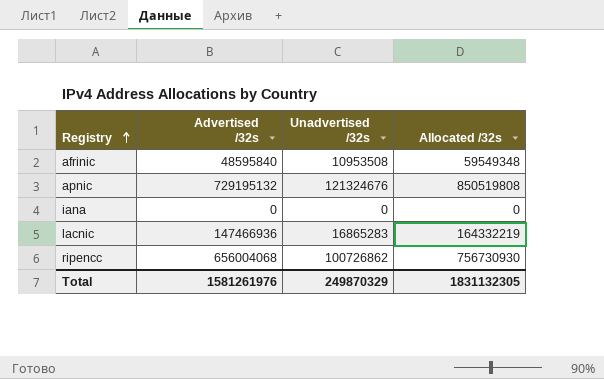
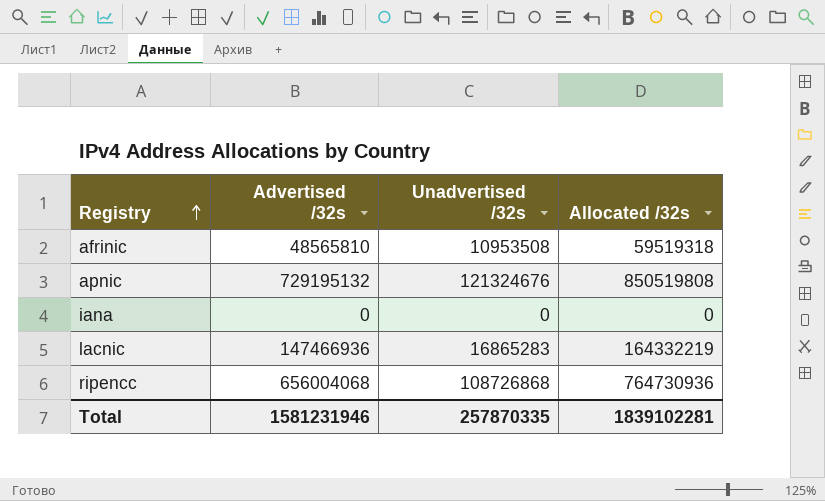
afrinic | Advertised /32s: 48595840 -> 48565810
afrinic | Allocated /32s: 59549348 -> 59519318
ripencc | Unadvertised /32s: 100726862 -> 108726868
ripencc | Allocated /32s: 756730930 -> 764730936
Total | Advertised /32s: 1581261976 -> 1581231946
Total | Unadvertised /32s: 249870329 -> 257870335
Total | Allocated /32s: 1831132305 -> 1839102281

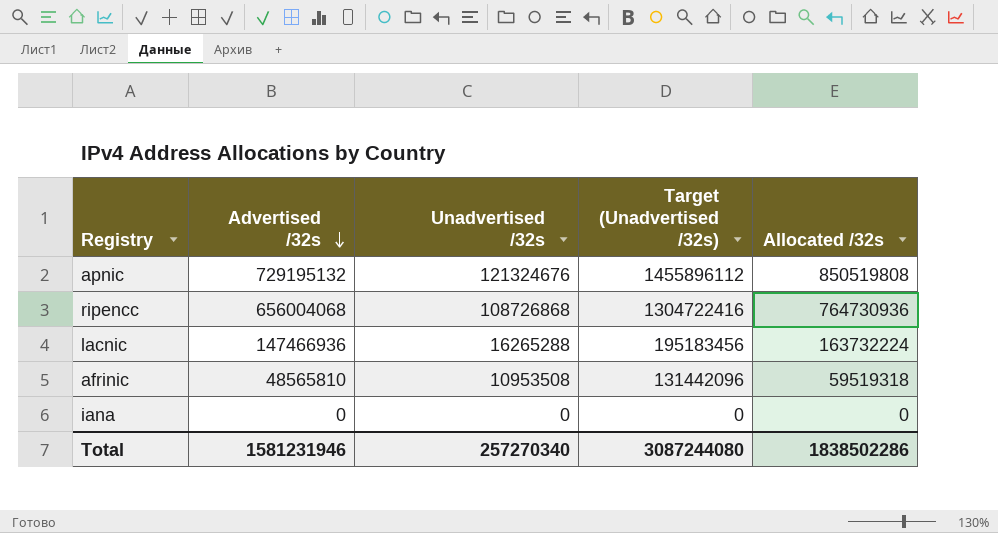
row order: Registry ascending -> Advertised /32s descending
column Target (Unadvertised /32s) | formula: none -> [Unadvertised /32s] * 12
lacnic | Unadvertised /32s: 16865283 -> 16265288
lacnic | Allocated /32s: 164332219 -> 163732224
Total | Unadvertised /32s: 257870335 -> 257270340
Total | Allocated /32s: 1839102281 -> 1838502286

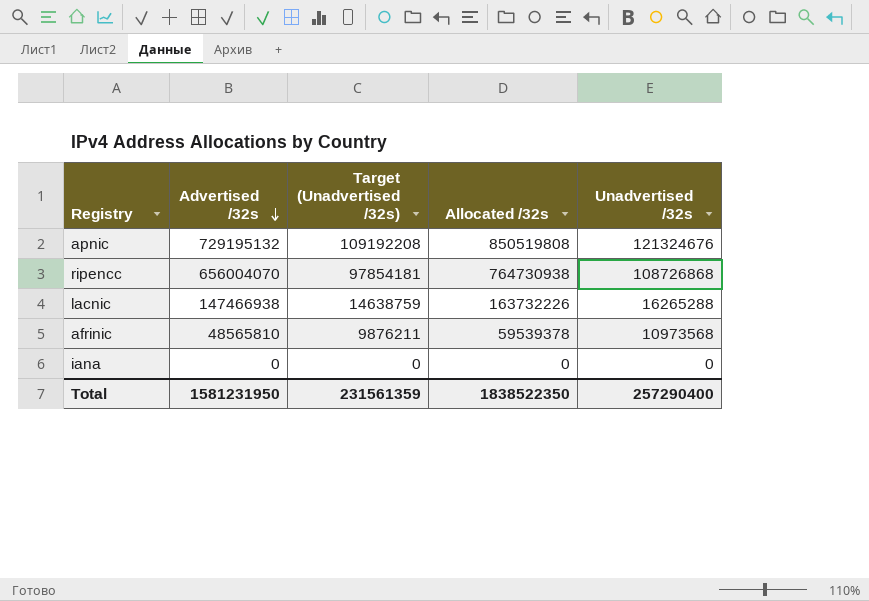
column Target (Unadvertised /32s) | formula: [Unadvertised /32s] * 12 -> [Unadvertised /32s] * 0.9
column Unadvertised /32s | position: 3 -> 5
ripencc | Advertised /32s: 656004068 -> 656004070
ripencc | Allocated /32s: 764730936 -> 764730938
lacnic | Advertised /32s: 147466936 -> 147466938
lacnic | Allocated /32s: 163732224 -> 163732226
afrinic | Allocated /32s: 59519318 -> 59539378
afrinic | Unadvertised /32s: 10953508 -> 10973568
Total | Advertised /32s: 1581231946 -> 1581231950
Total | Target (Unadvertised /32s): 3087244080 -> 231561359
Total | Allocated /32s: 1838502286 -> 1838522350
Total | Unadvertised /32s: 257270340 -> 257290400

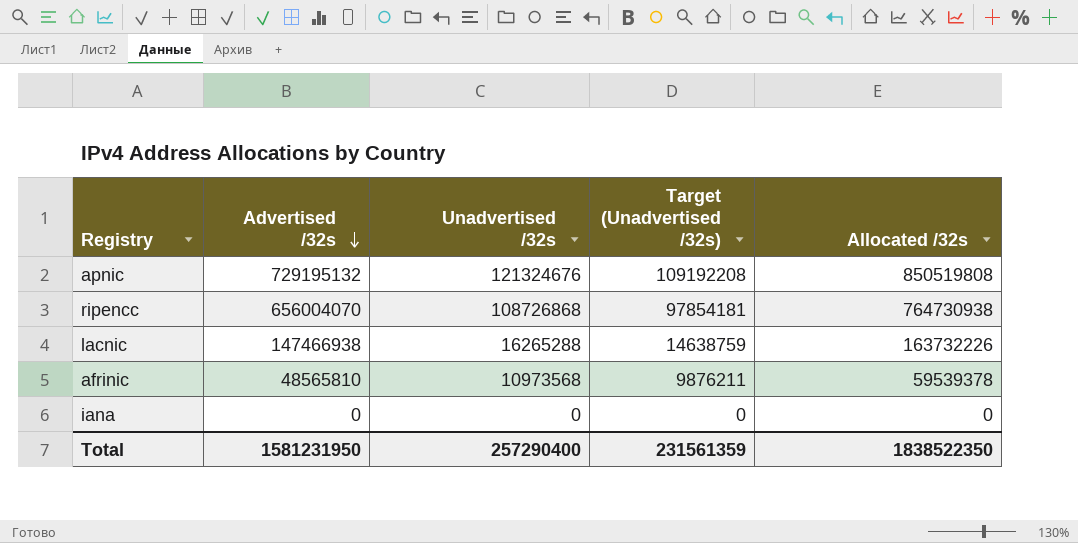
column Unadvertised /32s | position: 5 -> 3

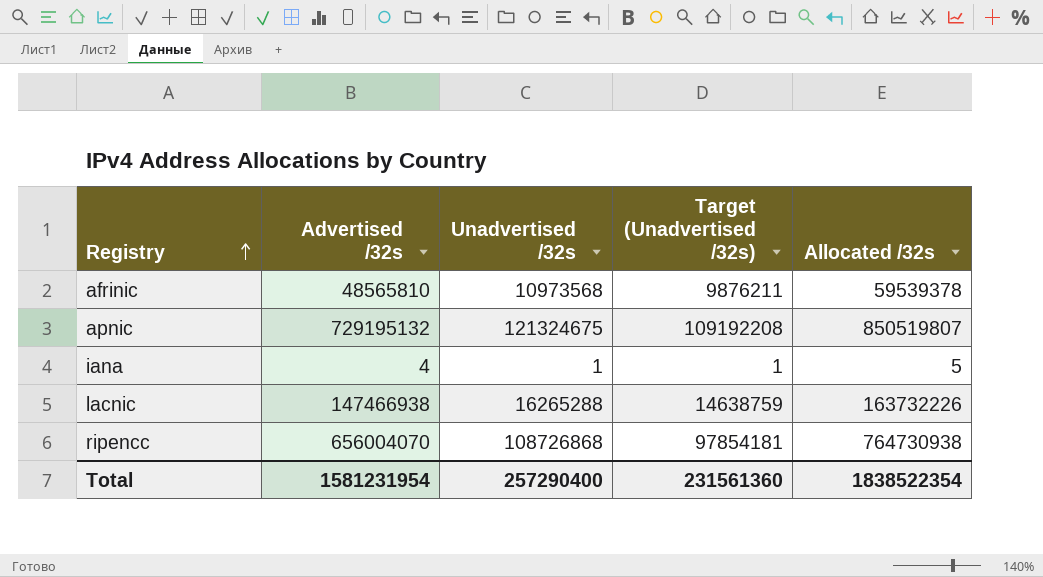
row order: Advertised /32s descending -> Registry ascending
apnic | Unadvertised /32s: 121324676 -> 121324675
apnic | Allocated /32s: 850519808 -> 850519807
iana | Advertised /32s: 0 -> 4
iana | Unadvertised /32s: 0 -> 1
iana | Target (Unadvertised /32s): 0 -> 1
iana | Allocated /32s: 0 -> 5
Total | Advertised /32s: 1581231950 -> 1581231954
Total | Target (Unadvertised /32s): 231561359 -> 231561360
Total | Allocated /32s: 1838522350 -> 1838522354

